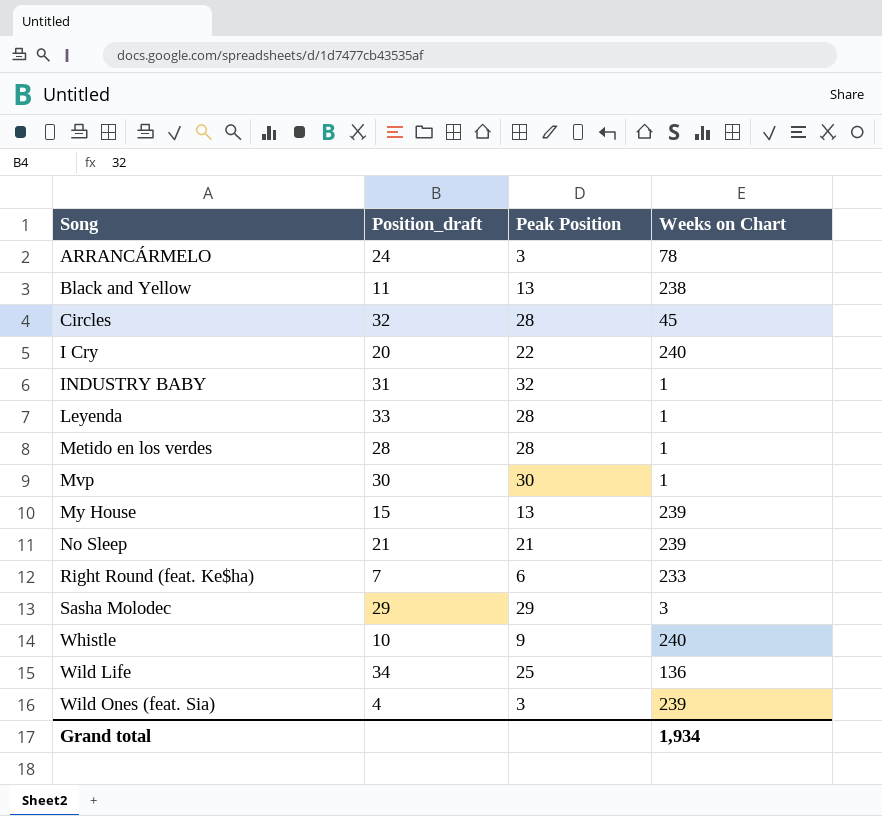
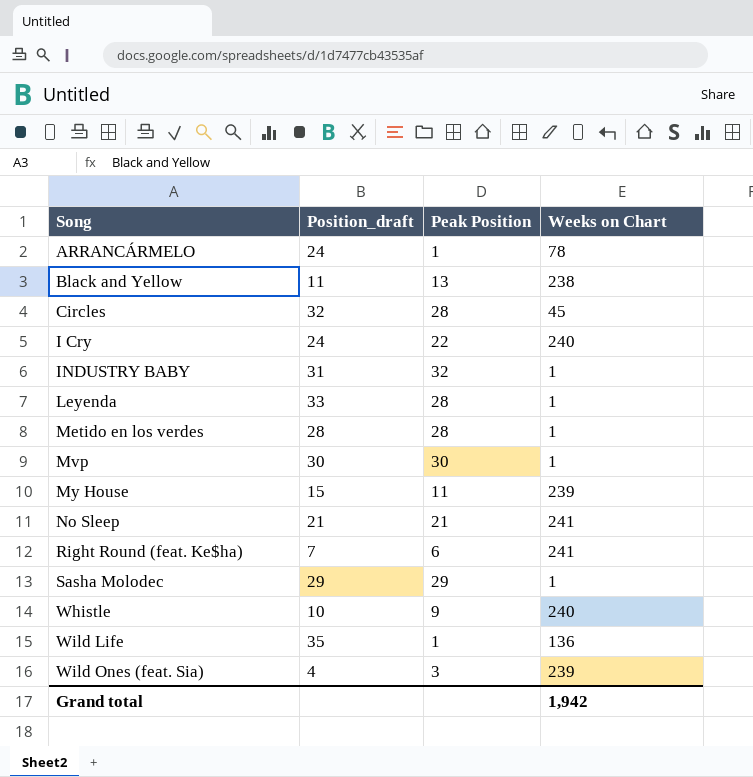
ARRANCÁRMELO | Peak Position: 3 -> 1
I Cry | Position_draft: 20 -> 24
My House | Peak Position: 13 -> 11
No Sleep | Weeks on Chart: 239 -> 241
Right Round (feat. Ke$ha) | Weeks on Chart: 233 -> 241
Sasha Molodec | Weeks on Chart: 3 -> 1
Wild Life | Position_draft: 34 -> 35
Wild Life | Peak Position: 25 -> 1
Grand total | Weeks on Chart: 1,934 -> 1,942

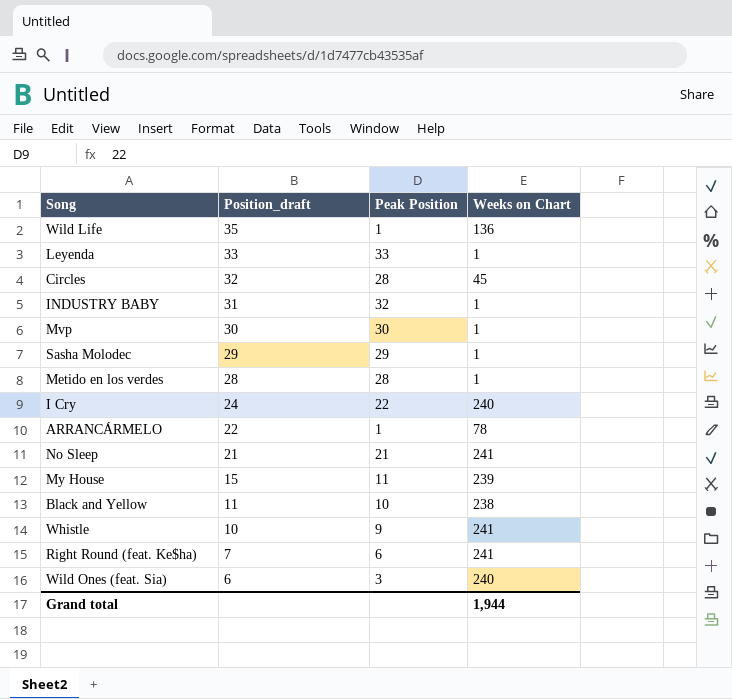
row order: Song ascending -> Position_draft descending
Leyenda | Peak Position: 28 -> 33
ARRANCÁRMELO | Position_draft: 24 -> 22
Black and Yellow | Peak Position: 13 -> 10
Whistle | Weeks on Chart: 240 -> 241
Wild Ones (feat. Sia) | Position_draft: 4 -> 6
Wild Ones (feat. Sia) | Weeks on Chart: 239 -> 240
Grand total | Weeks on Chart: 1,942 -> 1,944

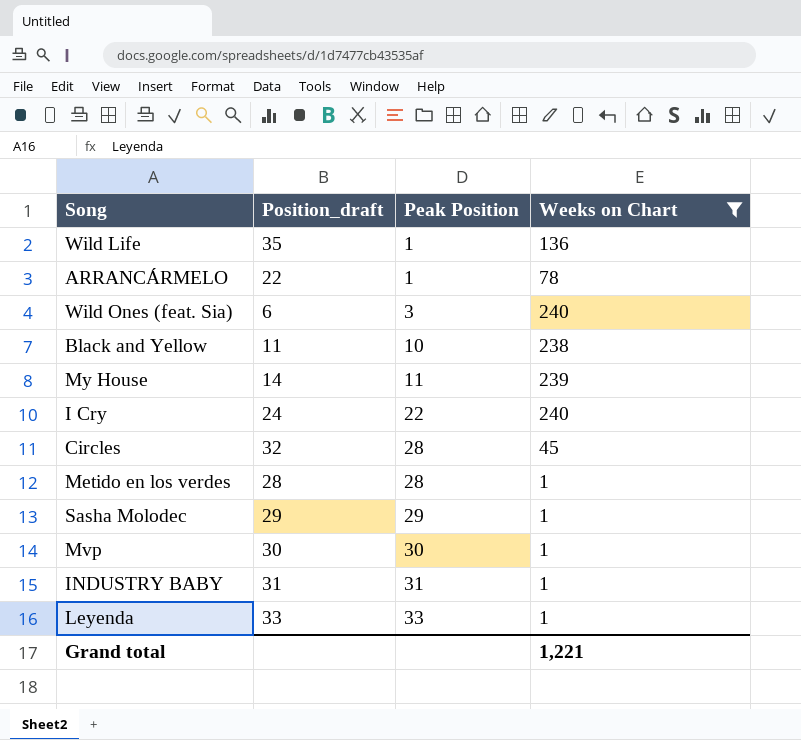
filter: none -> Weeks on Chart != 241
row order: Position_draft descending -> Peak Position ascending
My House | Position_draft: 15 -> 14
INDUSTRY BABY | Peak Position: 32 -> 31
Grand total | Weeks on Chart: 1,944 -> 1,221

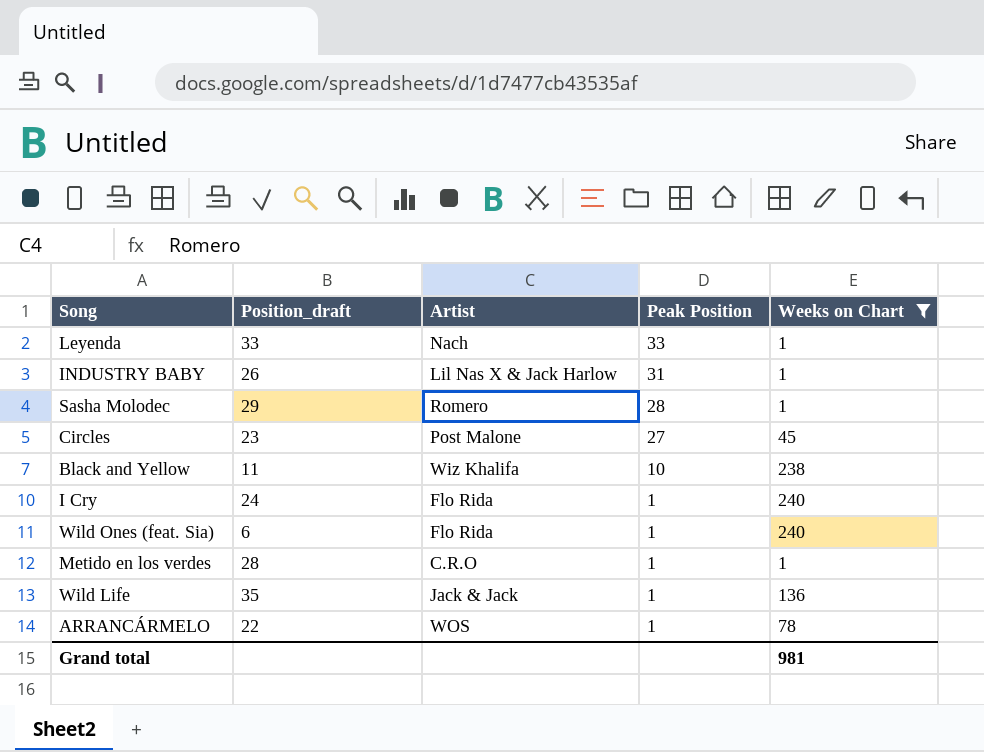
row order: Peak Position ascending -> Peak Position descending
column Artist | position: none -> 3
row My House: 14 | 11 | 239 -> none
row Mvp: 30 | 30 | 1 -> none
INDUSTRY BABY | Position_draft: 31 -> 26
Sasha Molodec | Peak Position: 29 -> 28
Circles | Position_draft: 32 -> 23
Circles | Peak Position: 28 -> 27
I Cry | Peak Position: 22 -> 1
Wild Ones (feat. Sia) | Peak Position: 3 -> 1
Metido en los verdes | Peak Position: 28 -> 1
Grand total | Weeks on Chart: 1,221 -> 981

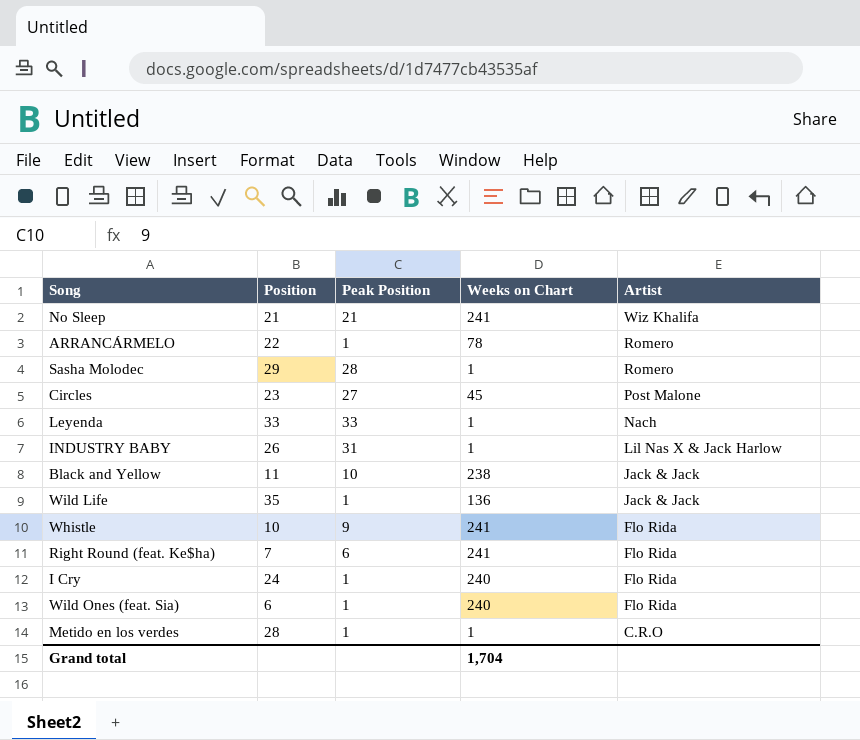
filter: Weeks on Chart != 241 -> none
row order: Peak Position descending -> Artist descending
column name: Position_draft -> Position
column Artist | position: 3 -> 5
ARRANCÁRMELO | Artist: WOS -> Romero
Black and Yellow | Artist: Wiz Khalifa -> Jack & Jack
Grand total | Weeks on Chart: 981 -> 1,704

